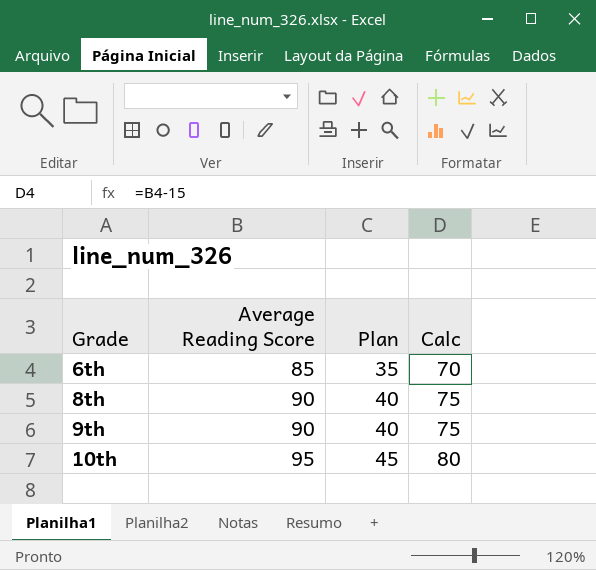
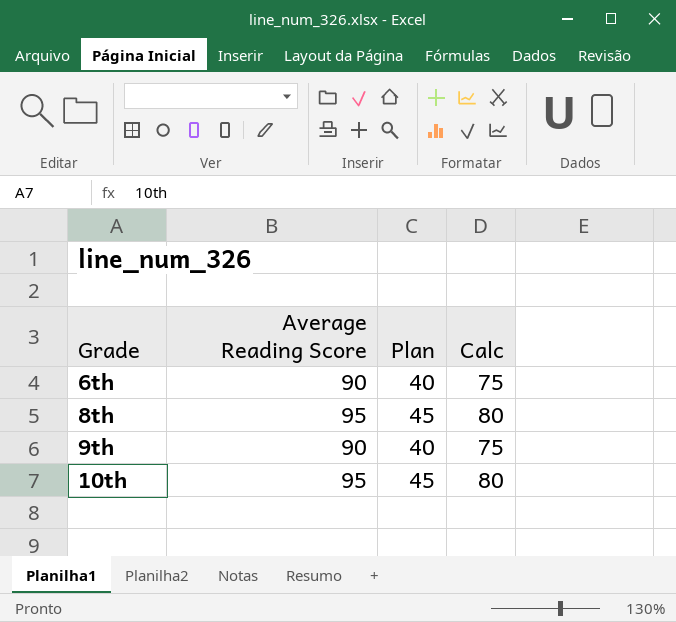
6th | Average Reading Score: 85 -> 90
6th | Plan: 35 -> 40
6th | Calc: 70 -> 75
8th | Average Reading Score: 90 -> 95
8th | Plan: 40 -> 45
8th | Calc: 75 -> 80

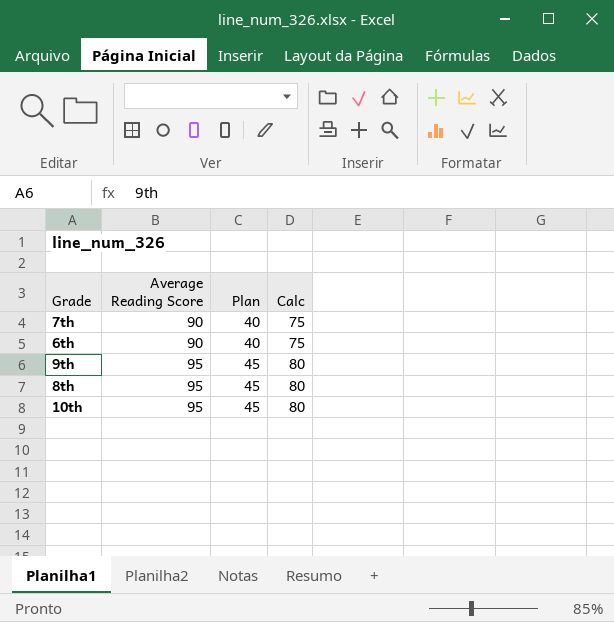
row order: Grade ascending -> Average Reading Score ascending
row 7th: none -> 90 | 40 | 75
9th | Average Reading Score: 90 -> 95
9th | Plan: 40 -> 45
9th | Calc: 75 -> 80

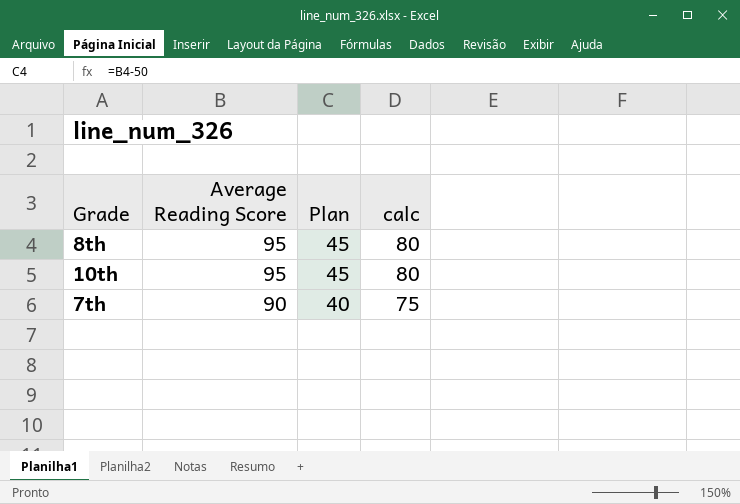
row order: Average Reading Score ascending -> Average Reading Score descending
column name: Calc -> calc
row 6th: 90 | 40 | 75 -> none
row 9th: 95 | 45 | 80 -> none

